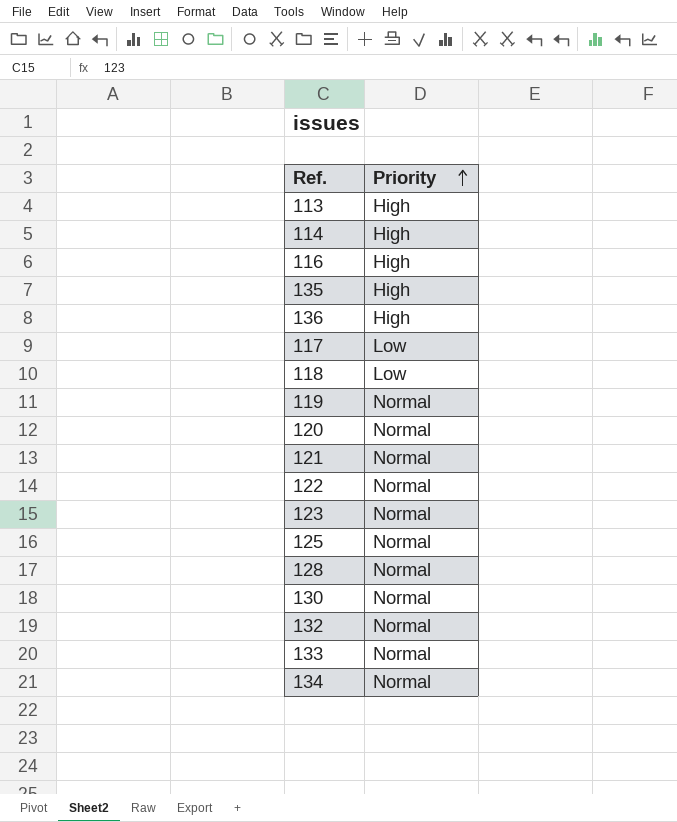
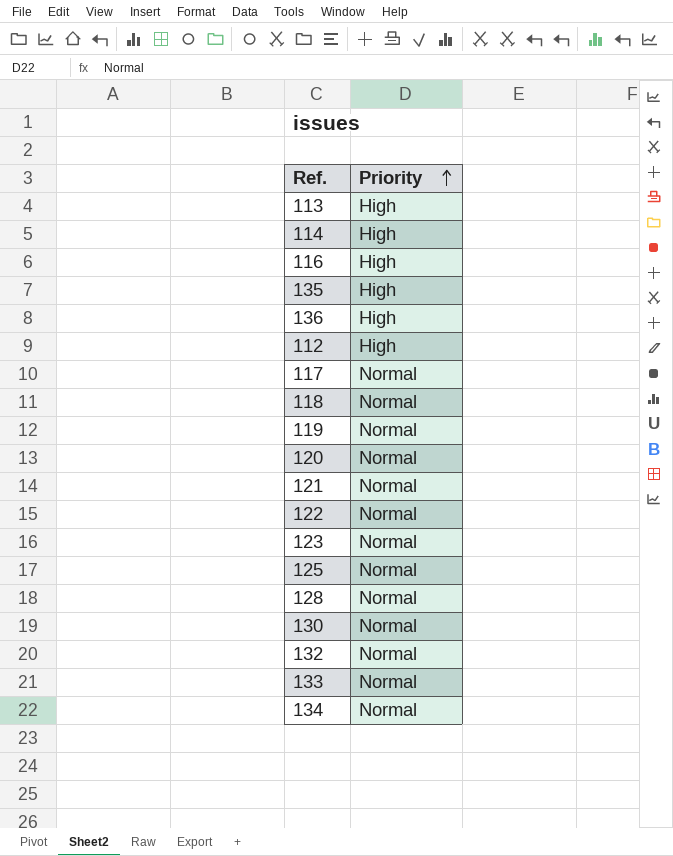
row 112: none -> High
117 | Priority: Low -> Normal
118 | Priority: Low -> Normal

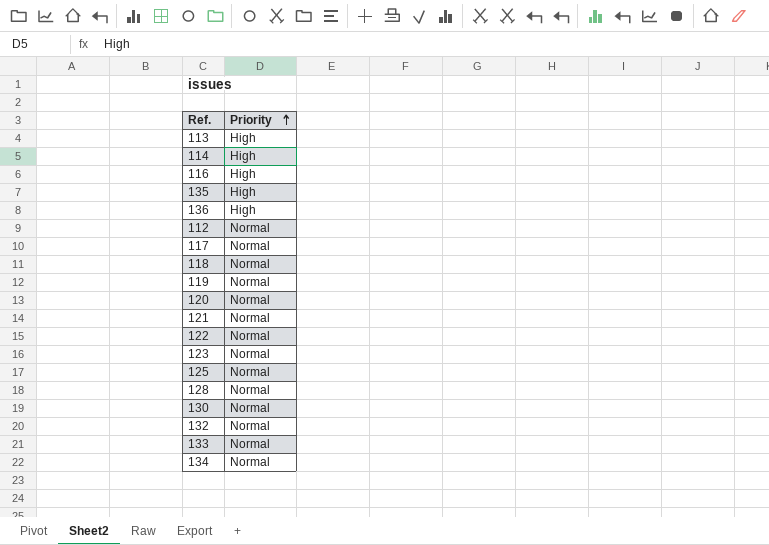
112 | Priority: High -> Normal

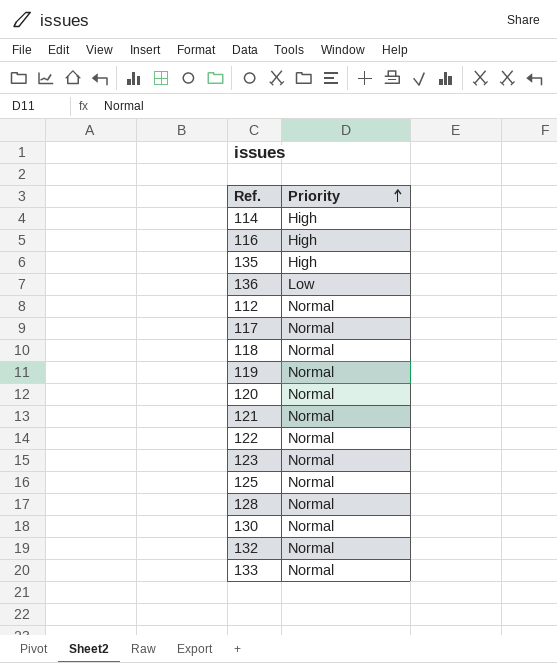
row 113: High -> none
row 134: Normal -> none
136 | Priority: High -> Low

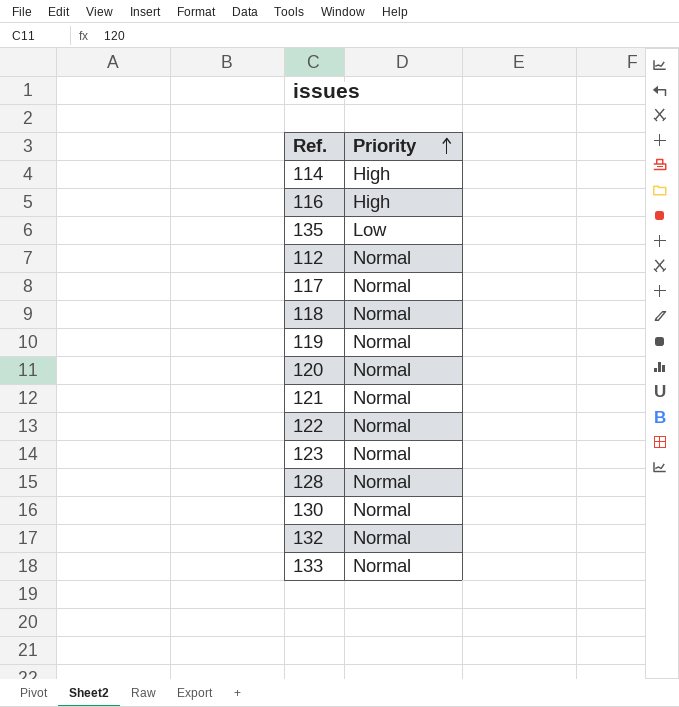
row 136: Low -> none
row 125: Normal -> none
135 | Priority: High -> Low

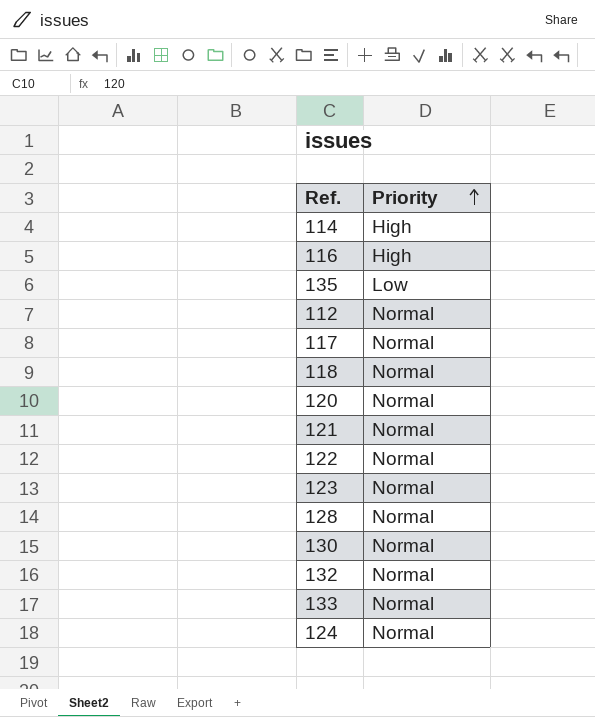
row 119: Normal -> none
row 124: none -> Normal

